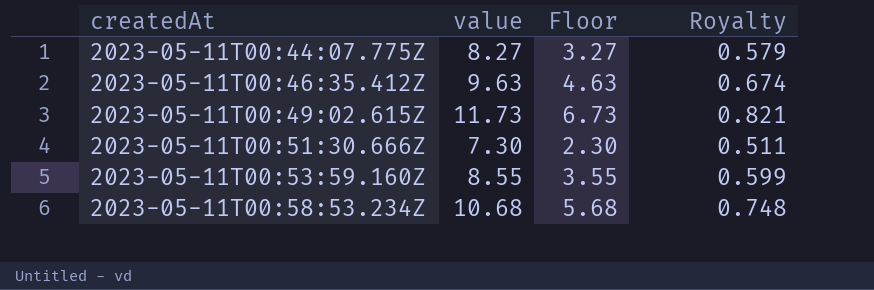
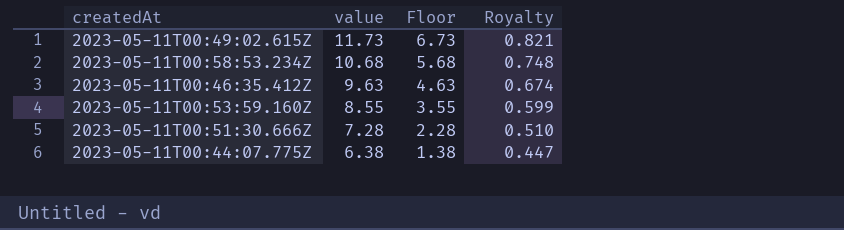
row order: createdAt ascending -> value descending
2023-05-11T00:51:30.666Z | value: 7.30 -> 7.28
2023-05-11T00:51:30.666Z | Floor: 2.30 -> 2.28
2023-05-11T00:51:30.666Z | Royalty: 0.511 -> 0.510
2023-05-11T00:44:07.775Z | value: 8.27 -> 6.38
2023-05-11T00:44:07.775Z | Floor: 3.27 -> 1.38
2023-05-11T00:44:07.775Z | Royalty: 0.579 -> 0.447

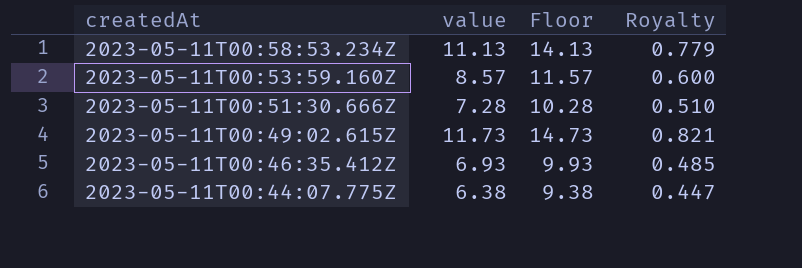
row order: value descending -> createdAt descending
column Floor | formula: [value] - 5 -> [value] + 3
2023-05-11T00:58:53.234Z | value: 10.68 -> 11.13
2023-05-11T00:58:53.234Z | Royalty: 0.748 -> 0.779
2023-05-11T00:53:59.160Z | value: 8.55 -> 8.57
2023-05-11T00:53:59.160Z | Royalty: 0.599 -> 0.600
2023-05-11T00:46:35.412Z | value: 9.63 -> 6.93
2023-05-11T00:46:35.412Z | Royalty: 0.674 -> 0.485

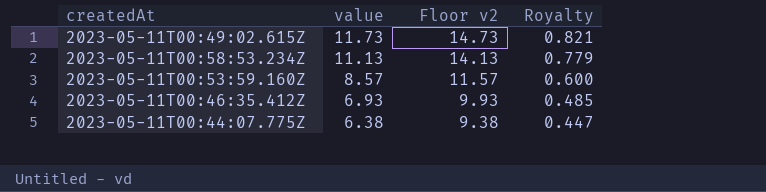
row order: createdAt descending -> value descending
column name: Floor -> Floor v2
row 2023-05-11T00:51:30.666Z: 7.28 | 10.28 | 0.510 -> none

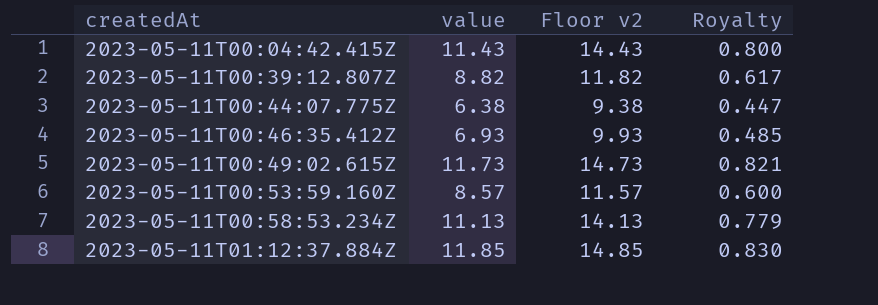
row order: value descending -> createdAt ascending
row 2023-05-11T00:04:42.415Z: none -> 11.43 | 14.43 | 0.800
row 2023-05-11T00:39:12.807Z: none -> 8.82 | 11.82 | 0.617
row 2023-05-11T01:12:37.884Z: none -> 11.85 | 14.85 | 0.830

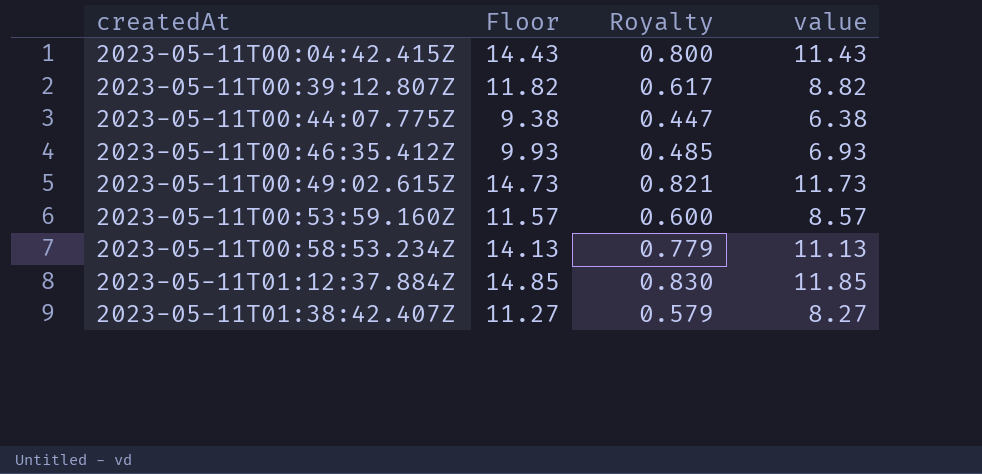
column name: Floor v2 -> Floor
column value | position: 2 -> 4
row 2023-05-11T01:38:42.407Z: none -> 11.27 | 0.579 | 8.27

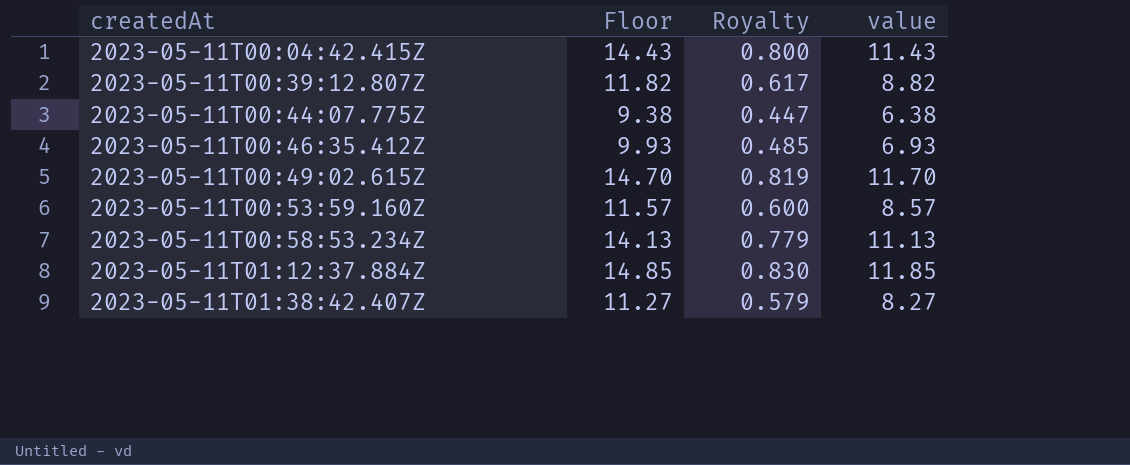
2023-05-11T00:49:02.615Z | Floor: 14.73 -> 14.70
2023-05-11T00:49:02.615Z | Royalty: 0.821 -> 0.819
2023-05-11T00:49:02.615Z | value: 11.73 -> 11.70

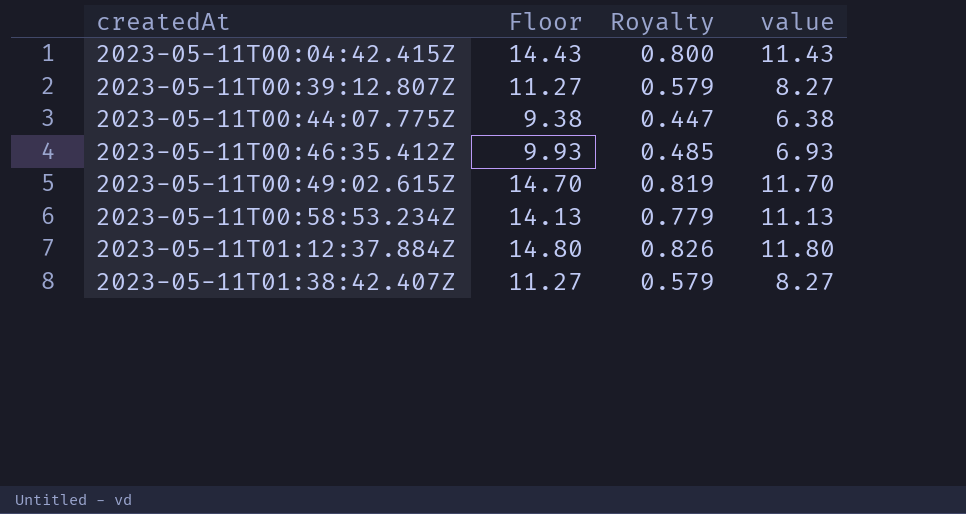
row 2023-05-11T00:53:59.160Z: 11.57 | 0.600 | 8.57 -> none
2023-05-11T00:39:12.807Z | Floor: 11.82 -> 11.27
2023-05-11T00:39:12.807Z | Royalty: 0.617 -> 0.579
2023-05-11T00:39:12.807Z | value: 8.82 -> 8.27
2023-05-11T01:12:37.884Z | Floor: 14.85 -> 14.80
2023-05-11T01:12:37.884Z | Royalty: 0.830 -> 0.826
2023-05-11T01:12:37.884Z | value: 11.85 -> 11.80

